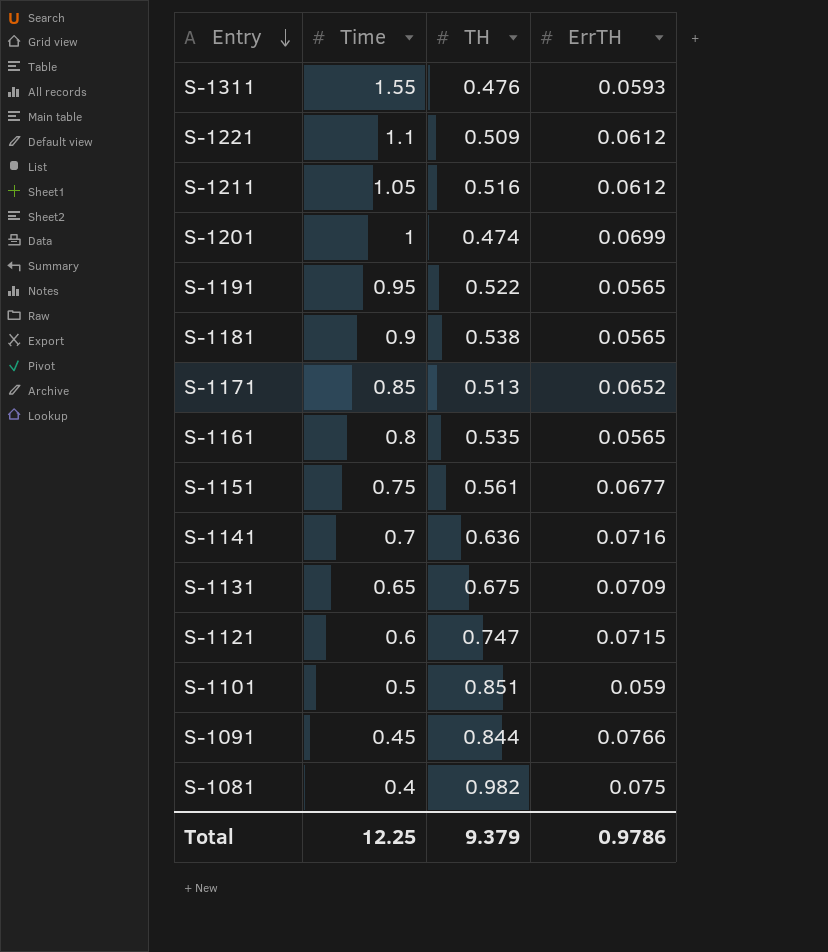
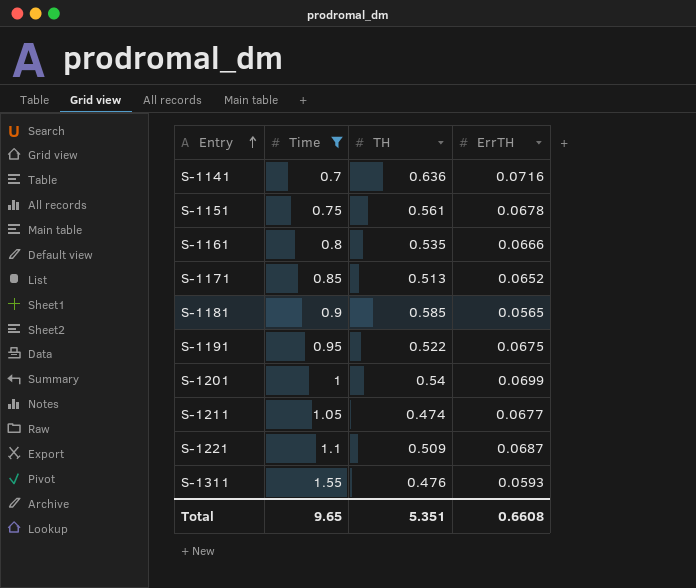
filter: none -> Time >= 0.7
row order: Entry descending -> Entry ascending
S-1151 | ErrTH: 0.0677 -> 0.0678
S-1161 | ErrTH: 0.0565 -> 0.0666
S-1181 | TH: 0.538 -> 0.585
S-1191 | ErrTH: 0.0565 -> 0.0675
S-1201 | TH: 0.474 -> 0.54
S-1211 | TH: 0.516 -> 0.474
S-1211 | ErrTH: 0.0612 -> 0.0677
S-1221 | ErrTH: 0.0612 -> 0.0687
Total | Time: 12.25 -> 9.65
Total | TH: 9.379 -> 5.351
Total | ErrTH: 0.9786 -> 0.6608

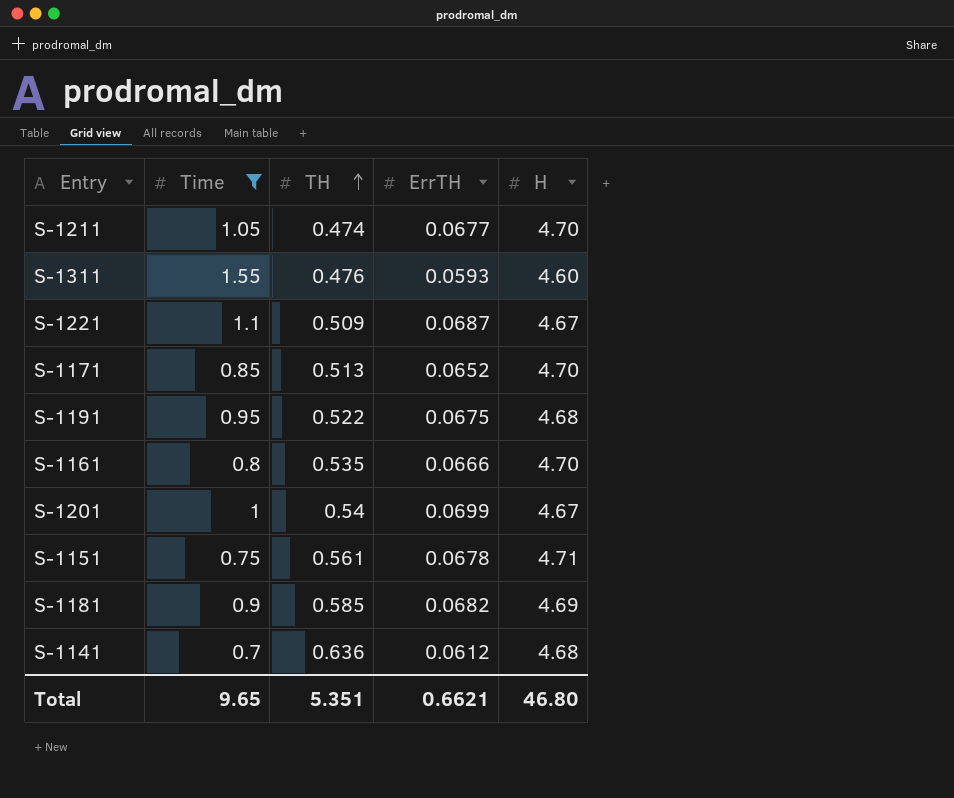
row order: Entry ascending -> TH ascending
column H | position: none -> 5
S-1181 | ErrTH: 0.0565 -> 0.0682
S-1141 | ErrTH: 0.0716 -> 0.0612
Total | ErrTH: 0.6608 -> 0.6621

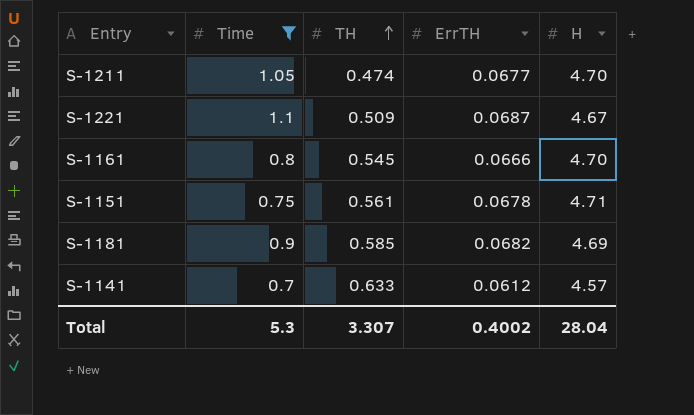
row S-1311: 1.55 | 0.476 | 0.0593 | 4.60 -> none
row S-1171: 0.85 | 0.513 | 0.0652 | 4.70 -> none
row S-1191: 0.95 | 0.522 | 0.0675 | 4.68 -> none
row S-1201: 1 | 0.54 | 0.0699 | 4.67 -> none
S-1161 | TH: 0.535 -> 0.545
S-1141 | TH: 0.636 -> 0.633
S-1141 | H: 4.68 -> 4.57
Total | Time: 9.65 -> 5.3
Total | TH: 5.351 -> 3.307
Total | ErrTH: 0.6621 -> 0.4002
Total | H: 46.80 -> 28.04

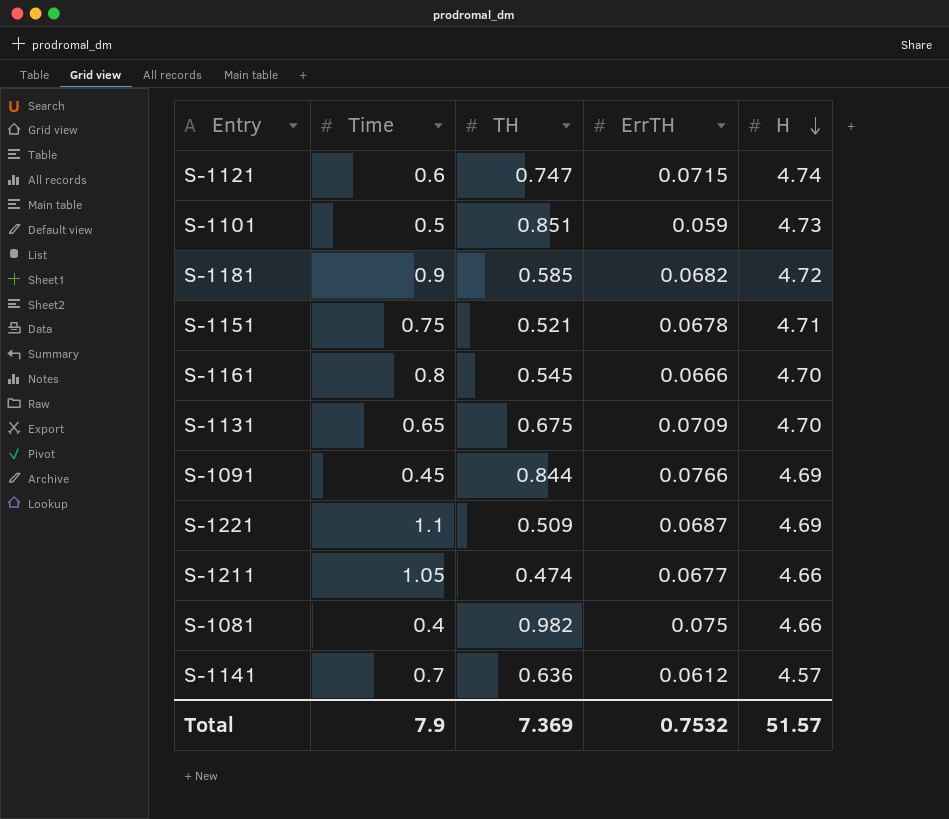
filter: Time >= 0.7 -> none
row order: TH ascending -> H descending
S-1181 | H: 4.69 -> 4.72
S-1151 | TH: 0.561 -> 0.521
S-1221 | H: 4.67 -> 4.69
S-1211 | H: 4.70 -> 4.66
S-1141 | TH: 0.633 -> 0.636
Total | Time: 5.3 -> 7.9
Total | TH: 3.307 -> 7.369
Total | ErrTH: 0.4002 -> 0.7532
Total | H: 28.04 -> 51.57

